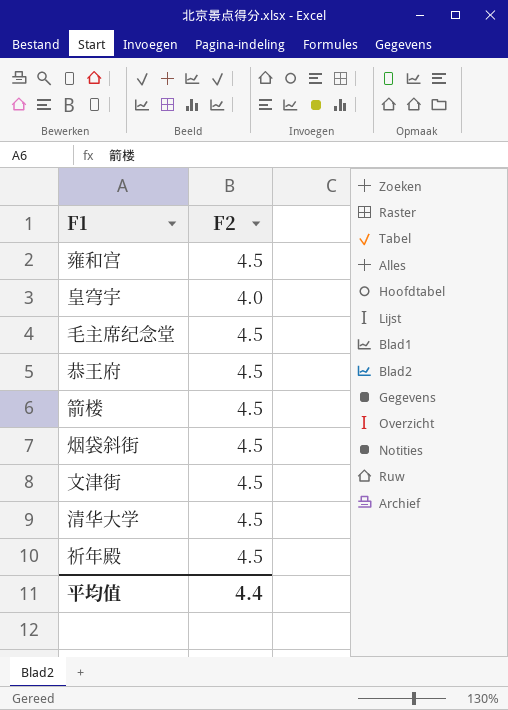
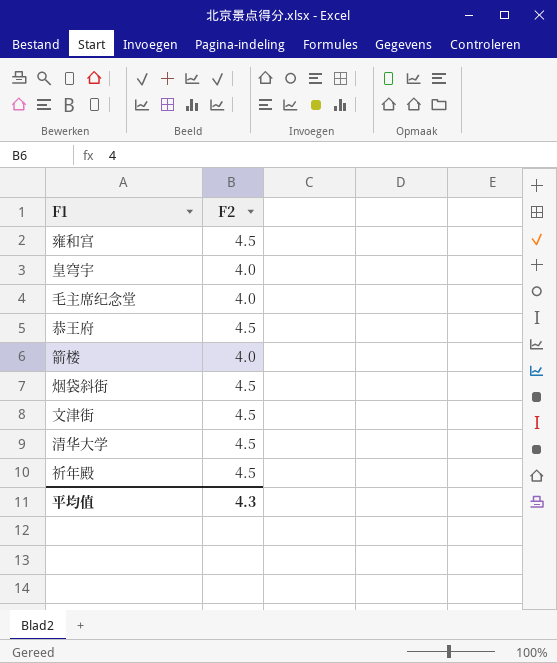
毛主席纪念堂 | F2: 4.5 -> 4.0
箭楼 | F2: 4.5 -> 4.0
平均值 | F2: 4.4 -> 4.3

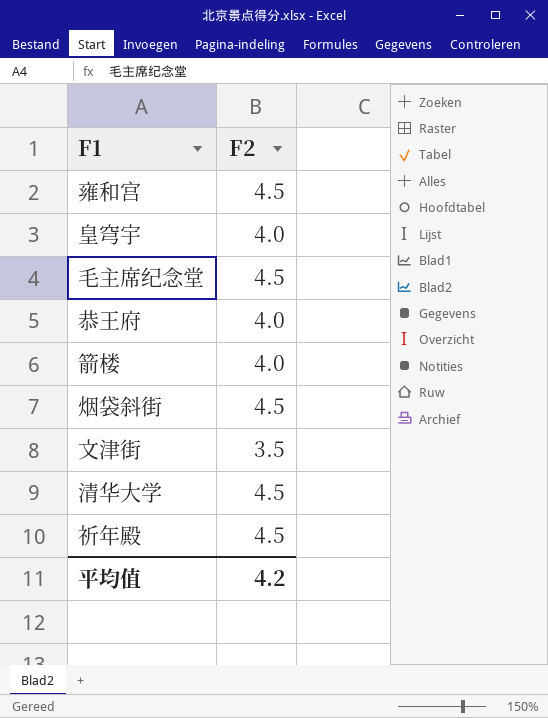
毛主席纪念堂 | F2: 4.0 -> 4.5
恭王府 | F2: 4.5 -> 4.0
文津街 | F2: 4.5 -> 3.5
平均值 | F2: 4.3 -> 4.2

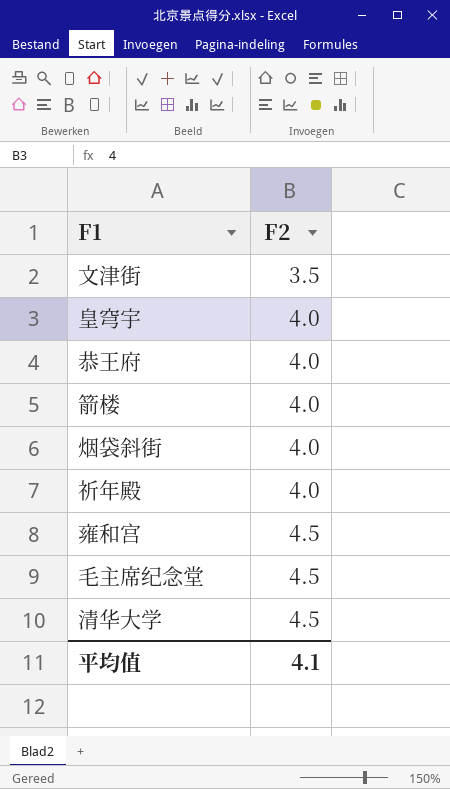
row order: none -> F2 ascending
烟袋斜街 | F2: 4.5 -> 4.0
祈年殿 | F2: 4.5 -> 4.0
平均值 | F2: 4.2 -> 4.1

